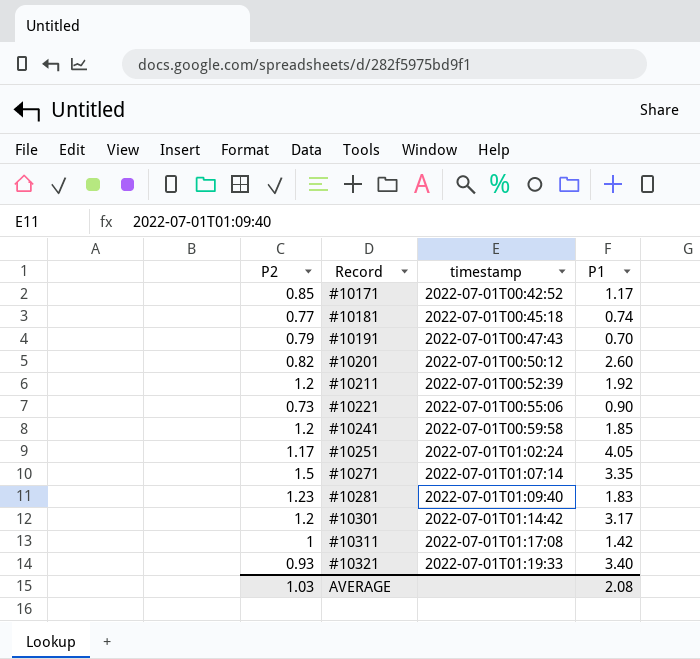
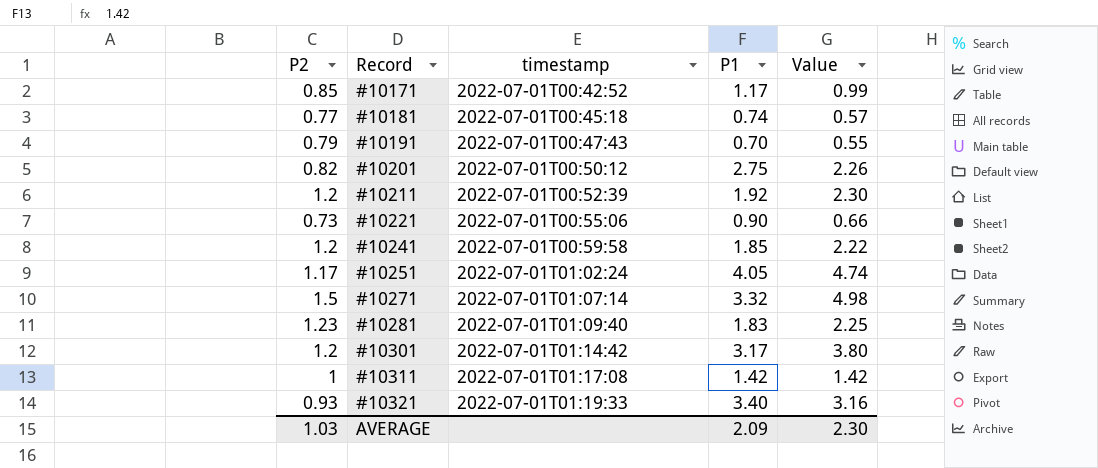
column Value | formula: none -> [P2] * [P1]
#10201 | P1: 2.60 -> 2.75
#10271 | P1: 3.35 -> 3.32
AVERAGE | P1: 2.08 -> 2.09

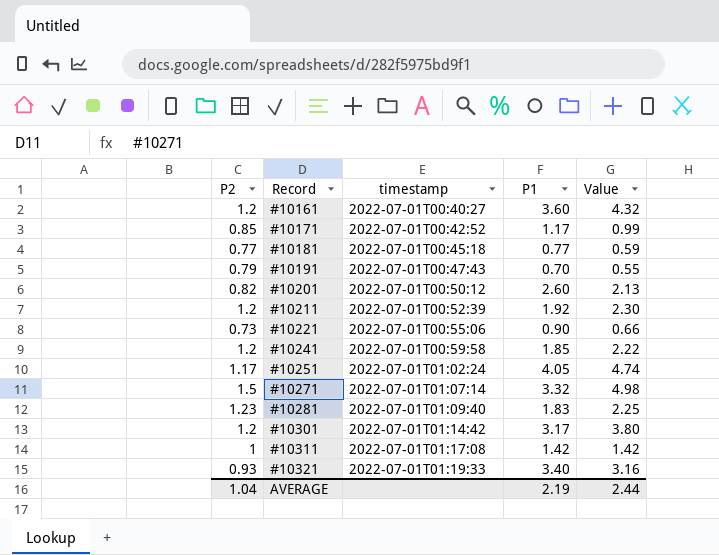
row #10161: none -> 1.2 | 2022-07-01T00:40:27 | 3.60 | 4.32
#10181 | P1: 0.74 -> 0.77
#10181 | Value: 0.57 -> 0.59
#10201 | P1: 2.75 -> 2.60
#10201 | Value: 2.26 -> 2.13
AVERAGE | P2: 1.03 -> 1.04
AVERAGE | P1: 2.09 -> 2.19
AVERAGE | Value: 2.30 -> 2.44

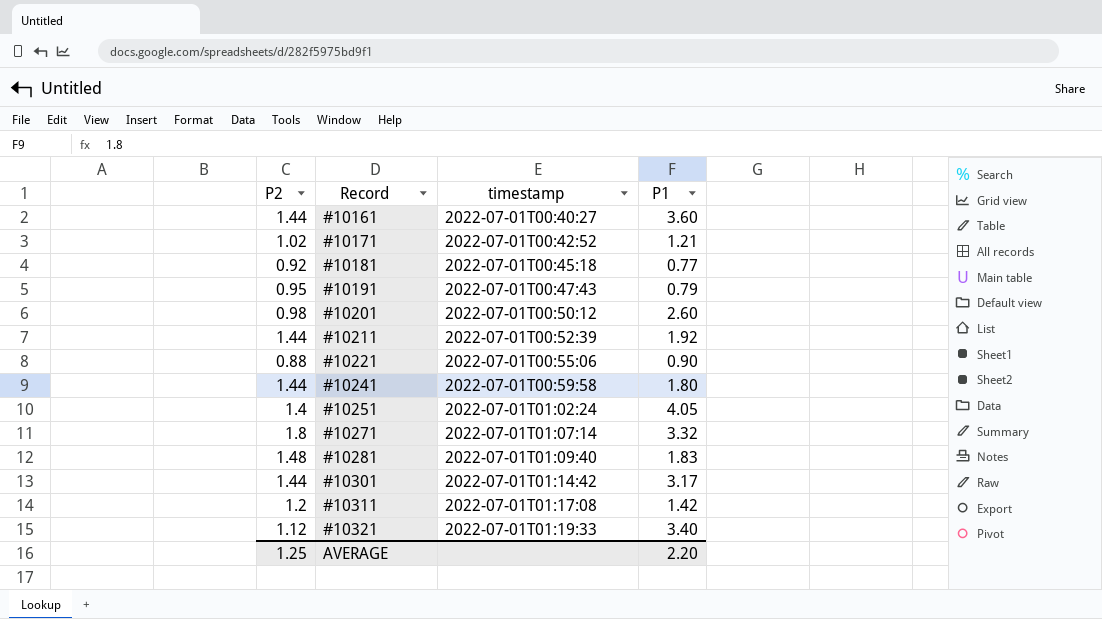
column Value | formula: [P2] * [P1] -> none
#10161 | P2: 1.2 -> 1.44
#10171 | P2: 0.85 -> 1.02
#10171 | P1: 1.17 -> 1.21
#10181 | P2: 0.77 -> 0.92
#10191 | P2: 0.79 -> 0.95
#10191 | P1: 0.70 -> 0.79
#10201 | P2: 0.82 -> 0.98
#10211 | P2: 1.2 -> 1.44
#10221 | P2: 0.73 -> 0.88
#10241 | P2: 1.2 -> 1.44
#10241 | P1: 1.85 -> 1.80
#10251 | P2: 1.17 -> 1.4
#10271 | P2: 1.5 -> 1.8
#10281 | P2: 1.23 -> 1.48
#10301 | P2: 1.2 -> 1.44
#10311 | P2: 1 -> 1.2
#10321 | P2: 0.93 -> 1.12
AVERAGE | P2: 1.04 -> 1.25
AVERAGE | P1: 2.19 -> 2.20

